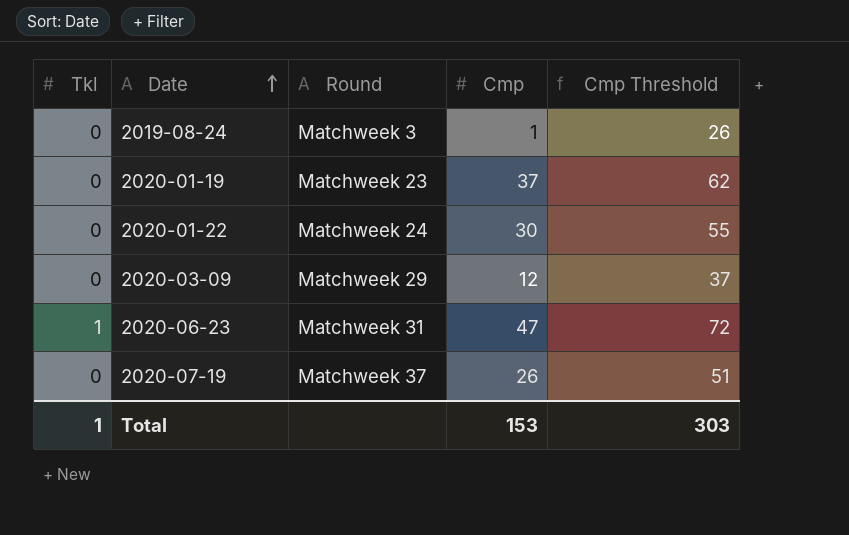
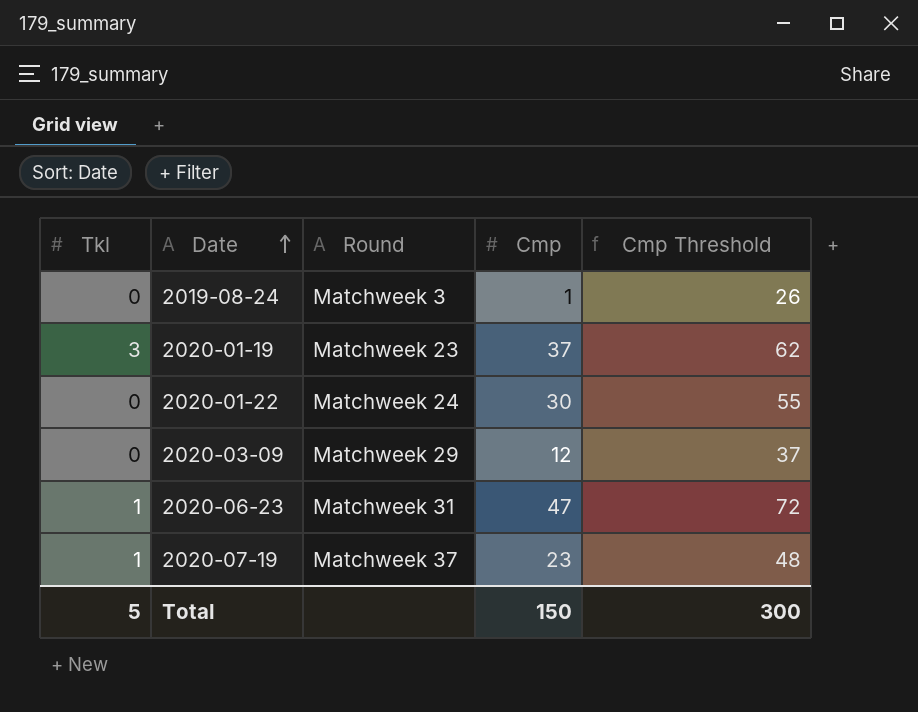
2020-01-19 | Tkl: 0 -> 3
2020-07-19 | Tkl: 0 -> 1
2020-07-19 | Cmp: 26 -> 23
2020-07-19 | Cmp Threshold: 51 -> 48
Total | Tkl: 1 -> 5
Total | Cmp: 153 -> 150
Total | Cmp Threshold: 303 -> 300

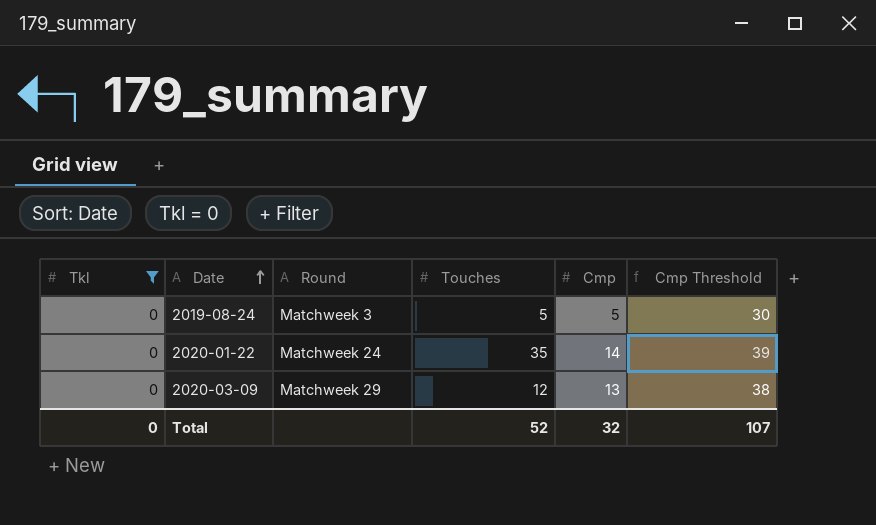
filter: none -> Tkl = 0
column Touches | position: none -> 4
2019-08-24 | Cmp: 1 -> 5
2019-08-24 | Cmp Threshold: 26 -> 30
2020-01-22 | Cmp: 30 -> 14
2020-01-22 | Cmp Threshold: 55 -> 39
2020-03-09 | Cmp: 12 -> 13
2020-03-09 | Cmp Threshold: 37 -> 38
Total | Tkl: 5 -> 0
Total | Cmp: 150 -> 32
Total | Cmp Threshold: 300 -> 107

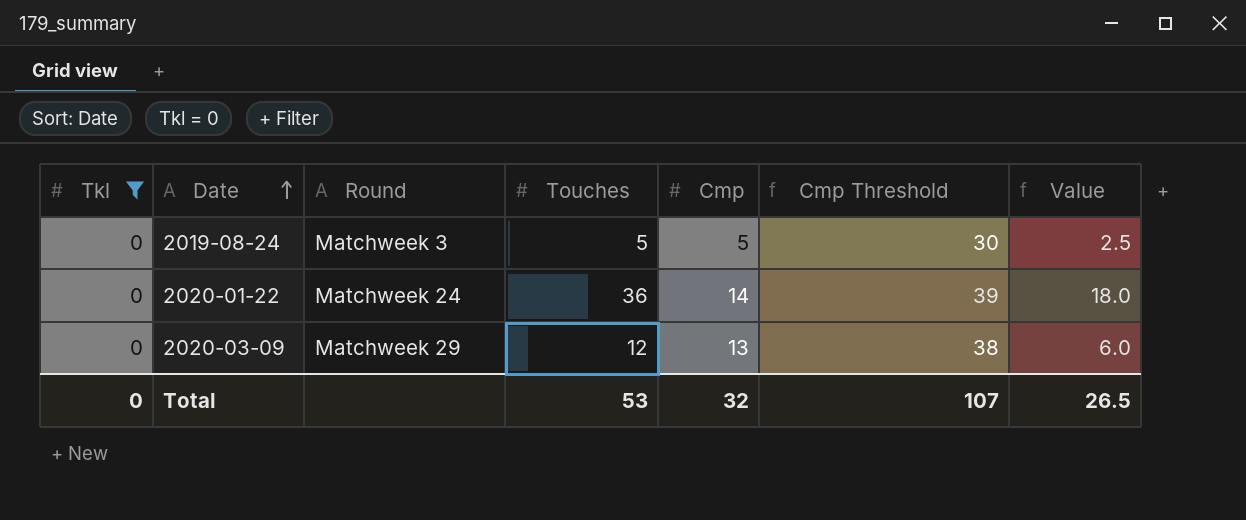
column Value | formula: none -> [Touches] * 0.5
2020-01-22 | Touches: 35 -> 36
Total | Touches: 52 -> 53

